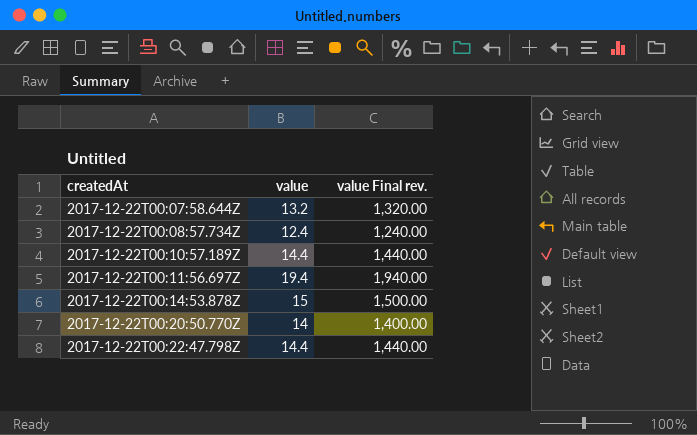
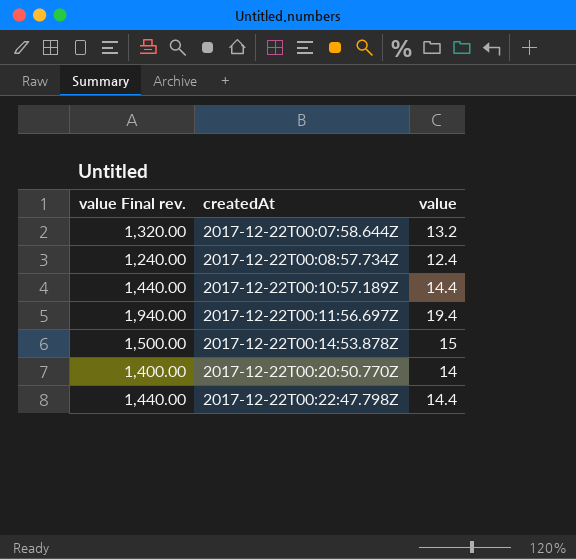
column value Final rev. | position: 3 -> 1

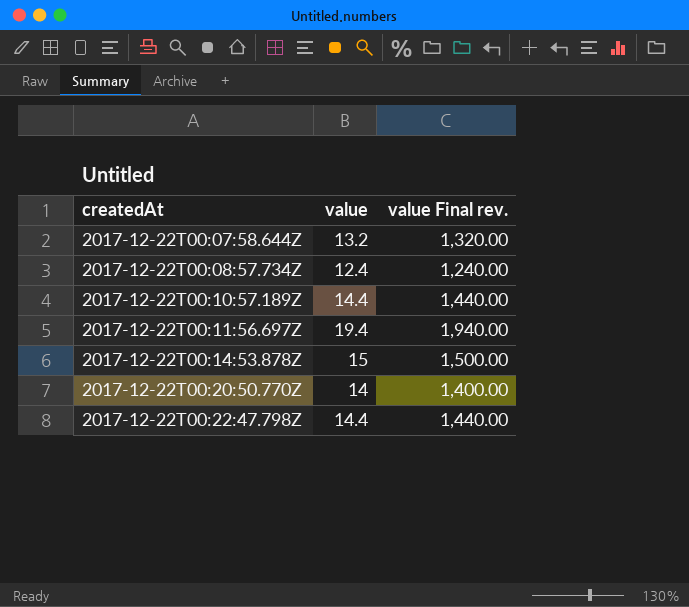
column value Final rev. | position: 1 -> 3

